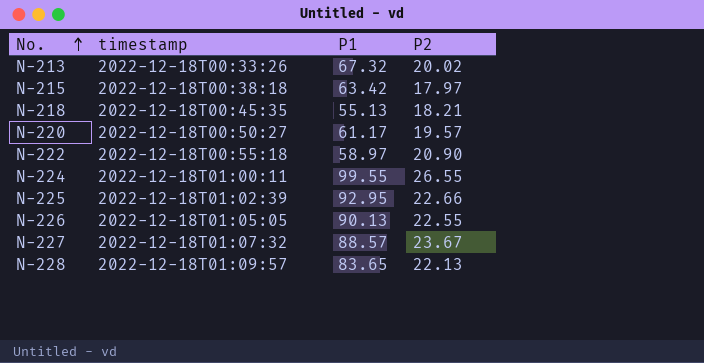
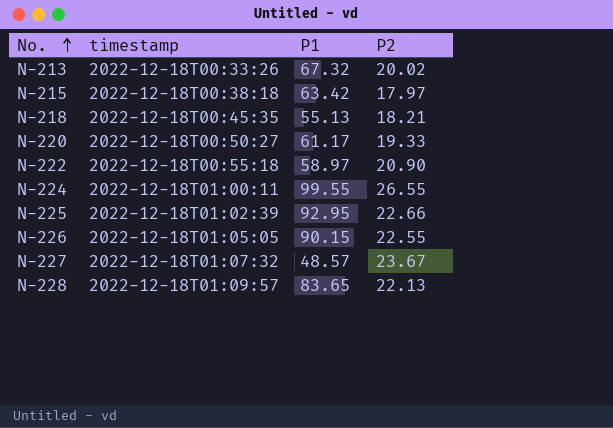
N-220 | P2: 19.57 -> 19.33
N-226 | P1: 90.13 -> 90.15
N-227 | P1: 88.57 -> 48.57

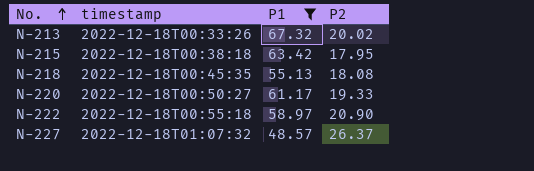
filter: none -> P1 <= 67.32
N-215 | P2: 17.97 -> 17.95
N-218 | P2: 18.21 -> 18.08
N-227 | P2: 23.67 -> 26.37

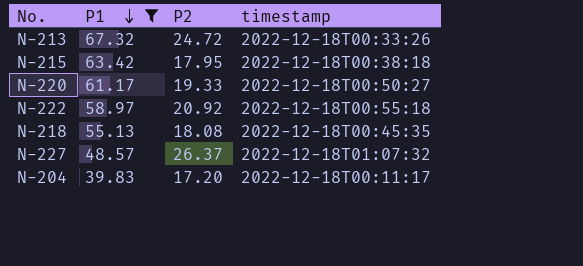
row order: No. ascending -> P1 descending
column timestamp | position: 2 -> 4
N-213 | P2: 20.02 -> 24.72
N-222 | P2: 20.90 -> 20.92
row N-204: none -> 39.83 | 17.20 | 2022-12-18T00:11:17

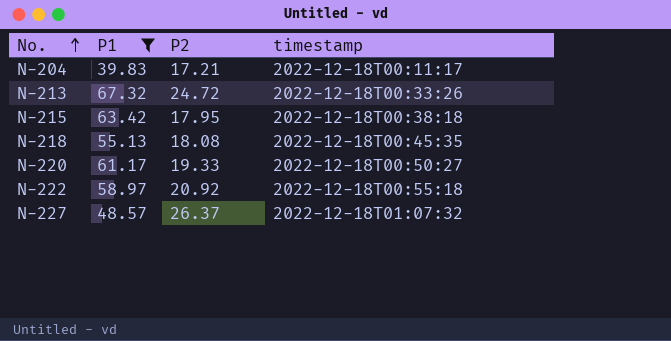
row order: P1 descending -> No. ascending
N-204 | P2: 17.20 -> 17.21

